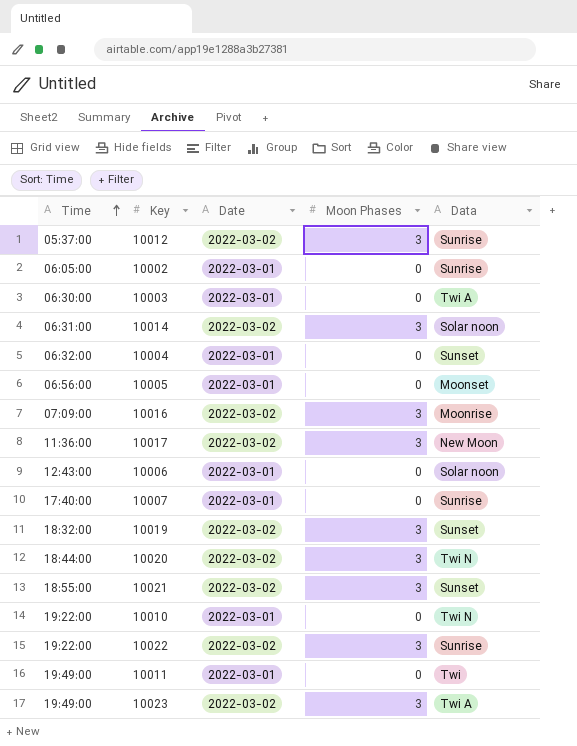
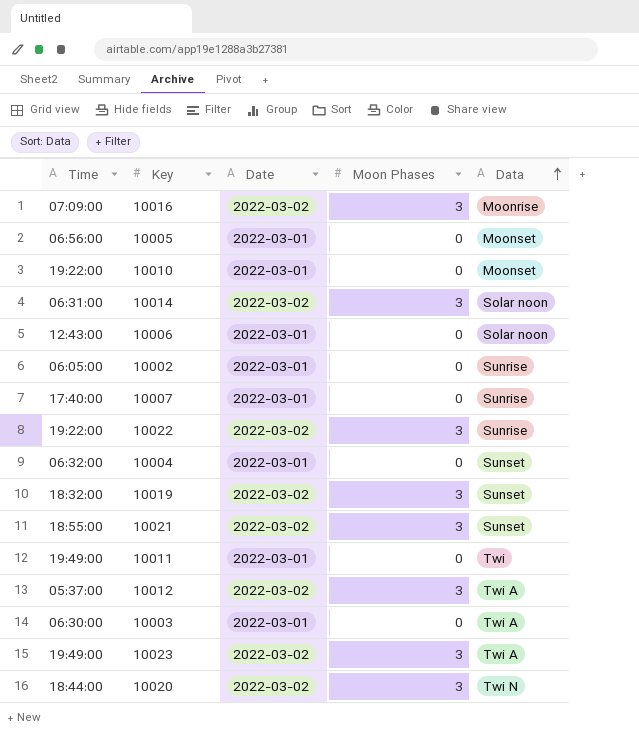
row order: Time ascending -> Data ascending
row 10017: 11:36:00 | 2022-03-02 | 3 | New Moon -> none
10010 | Data: Twi N -> Moonset
10012 | Data: Sunrise -> Twi A

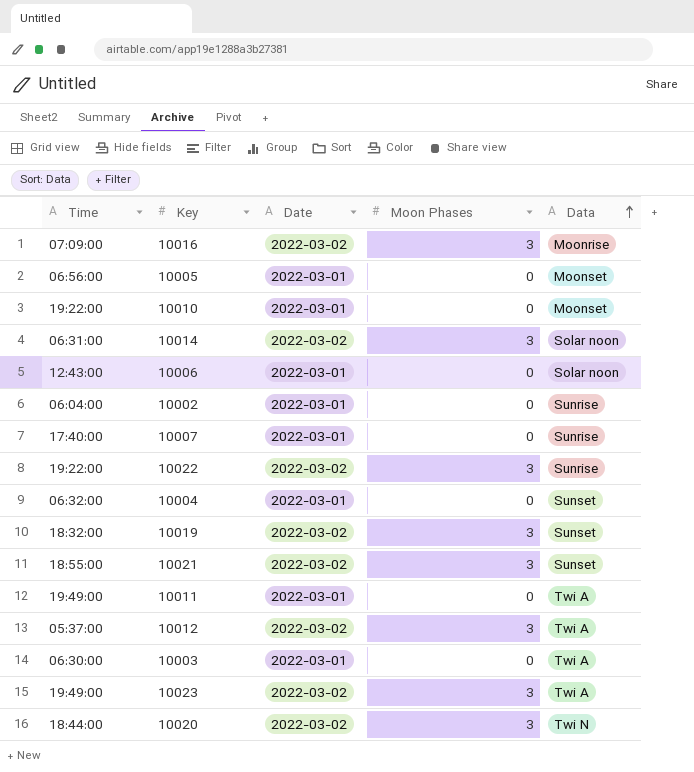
10002 | Time: 06:05:00 -> 06:04:00
10011 | Data: Twi -> Twi A

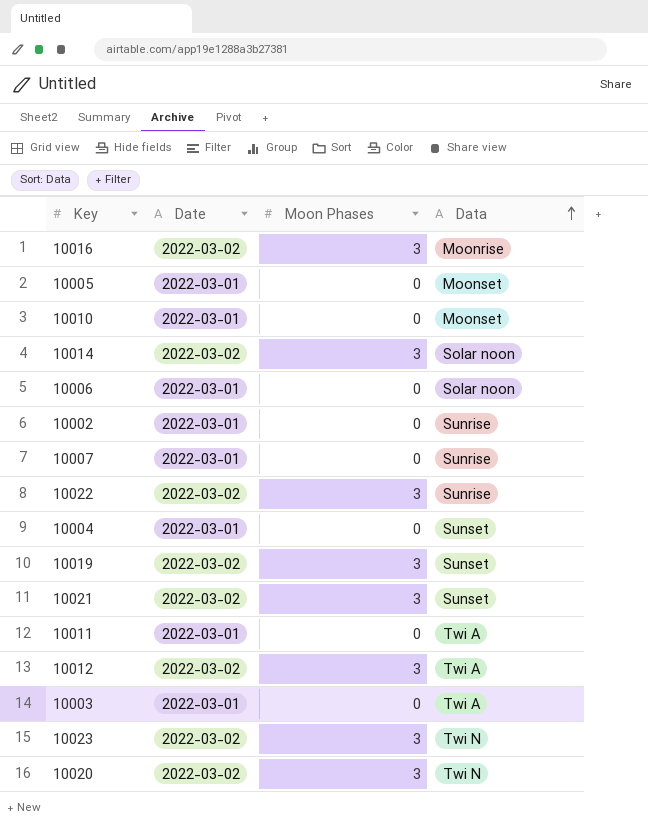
column Time | position: 1 -> none
10023 | Data: Twi A -> Twi N

